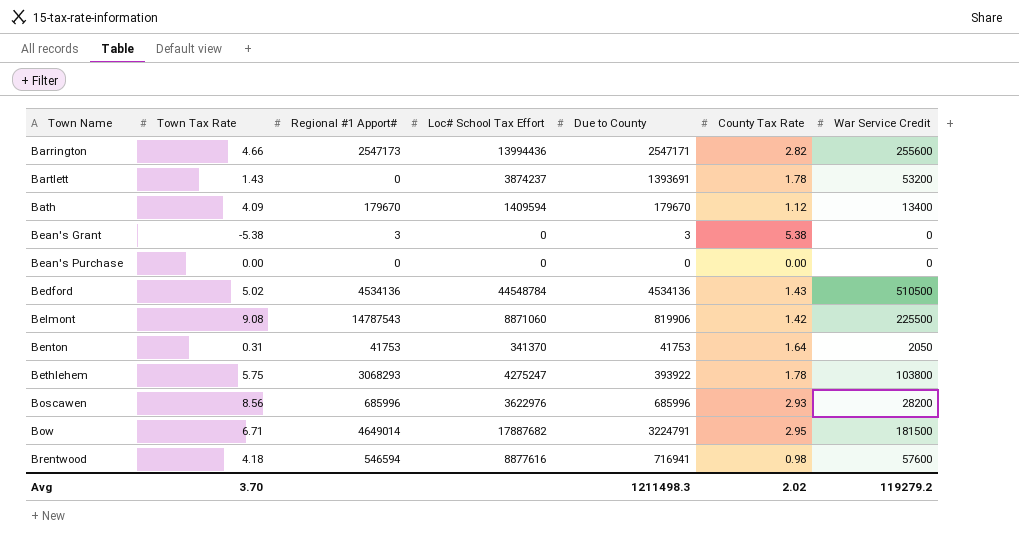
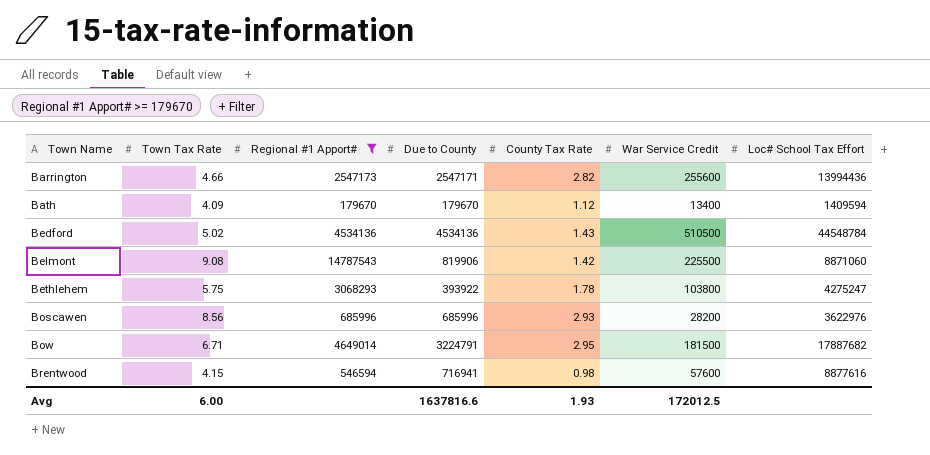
filter: none -> Regional #1 Apport# >= 179670
column Loc# School Tax Effort | position: 4 -> 7
Brentwood | Town Tax Rate: 4.18 -> 4.15
Avg | Town Tax Rate: 3.70 -> 6.00
Avg | Due to County: 1211498.3 -> 1637816.6
Avg | County Tax Rate: 2.02 -> 1.93
Avg | War Service Credit: 119279.2 -> 172012.5

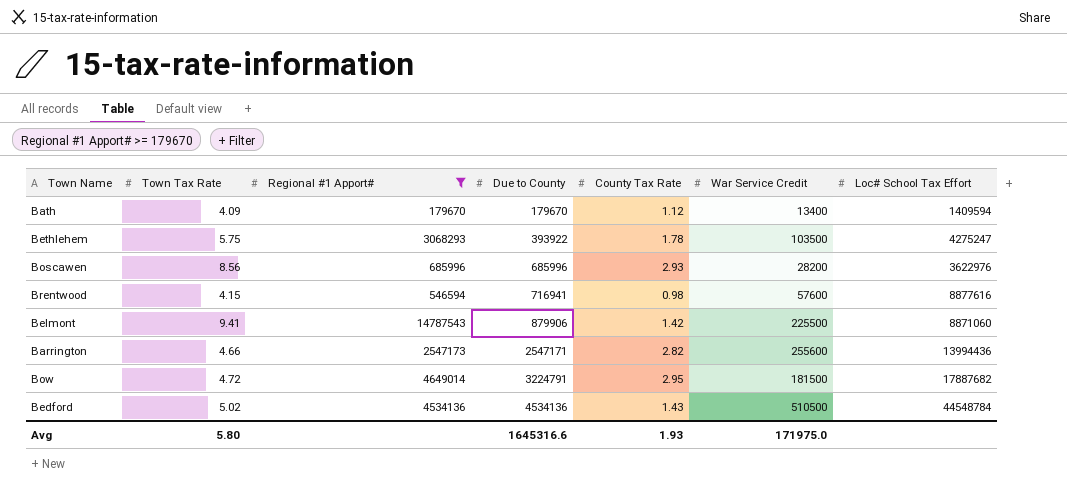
row order: Town Name ascending -> Due to County ascending
Bethlehem | War Service Credit: 103800 -> 103500
Belmont | Town Tax Rate: 9.08 -> 9.41
Belmont | Due to County: 819906 -> 879906
Bow | Town Tax Rate: 6.71 -> 4.72
Avg | Town Tax Rate: 6.00 -> 5.80
Avg | Due to County: 1637816.6 -> 1645316.6
Avg | War Service Credit: 172012.5 -> 171975.0

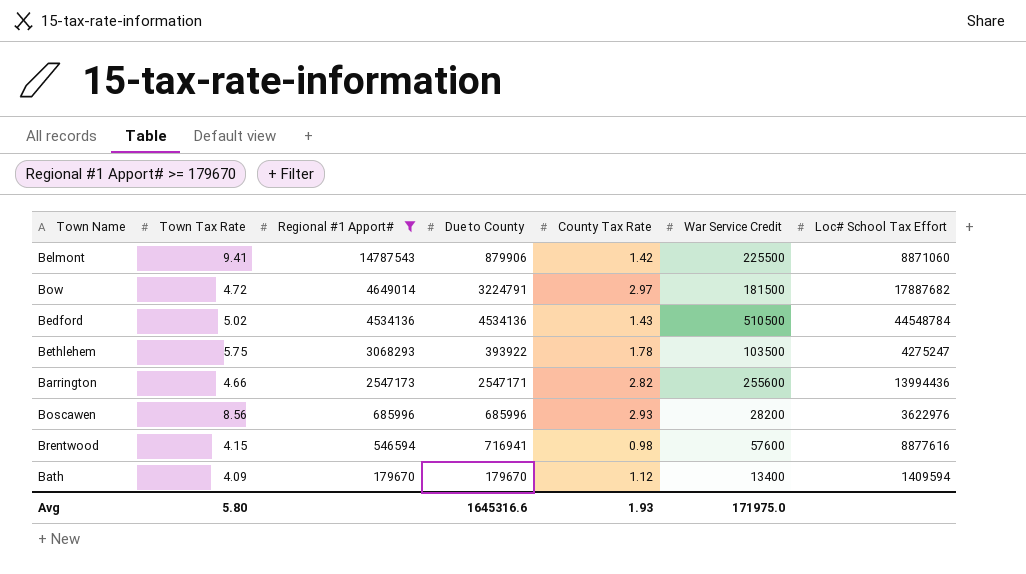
row order: Due to County ascending -> Regional #1 Apport# descending
Bow | County Tax Rate: 2.95 -> 2.97

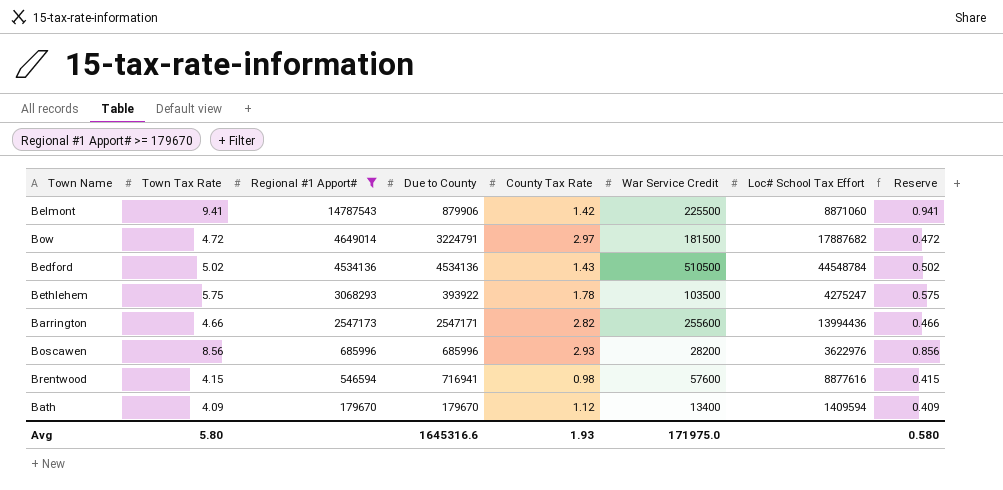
column Reserve | formula: none -> [Town Tax Rate] * 0.1

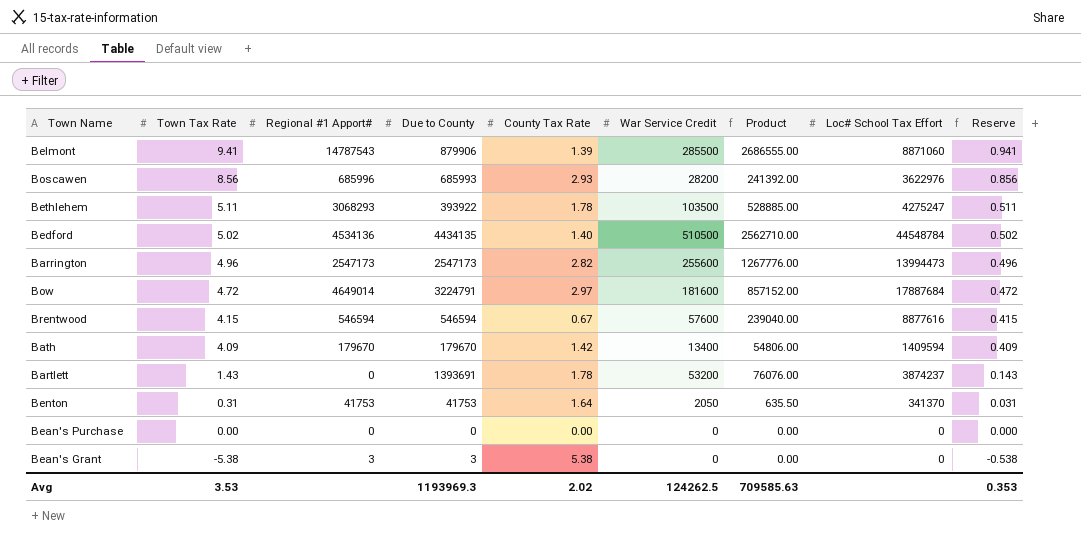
filter: Regional #1 Apport# >= 179670 -> none
row order: Regional #1 Apport# descending -> Town Tax Rate descending
column Product | formula: none -> [Town Tax Rate] * [War Service Credit]
Belmont | County Tax Rate: 1.42 -> 1.39
Belmont | War Service Credit: 225500 -> 285500
Boscawen | Due to County: 685996 -> 685993
Bethlehem | Town Tax Rate: 5.75 -> 5.11
Bethlehem | Reserve: 0.575 -> 0.511
Bedford | Due to County: 4534136 -> 4434135
Bedford | County Tax Rate: 1.43 -> 1.40
Barrington | Town Tax Rate: 4.66 -> 4.96
Barrington | Due to County: 2547171 -> 2547173
Barrington | Loc# School Tax Effort: 13994436 -> 13994473
Barrington | Reserve: 0.466 -> 0.496
Bow | War Service Credit: 181500 -> 181600
Bow | Loc# School Tax Effort: 17887682 -> 17887684
Brentwood | Due to County: 716941 -> 546594
Brentwood | County Tax Rate: 0.98 -> 0.67
Bath | County Tax Rate: 1.12 -> 1.42
Avg | Town Tax Rate: 5.80 -> 3.53
Avg | Due to County: 1645316.6 -> 1193969.3
Avg | County Tax Rate: 1.93 -> 2.02
Avg | War Service Credit: 171975.0 -> 124262.5
Avg | Reserve: 0.580 -> 0.353

